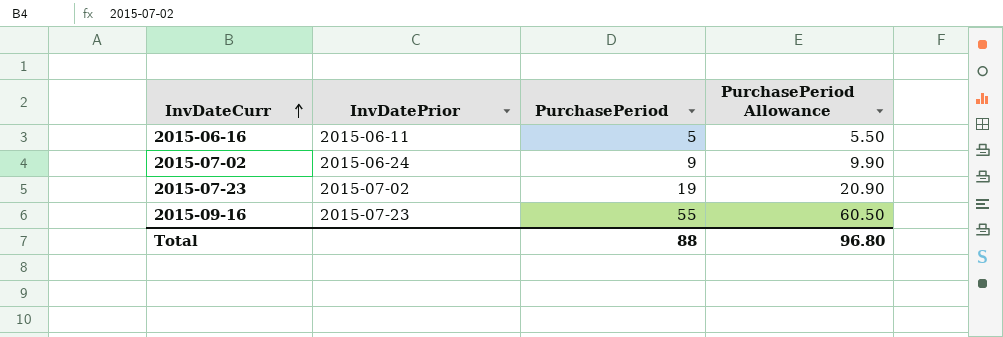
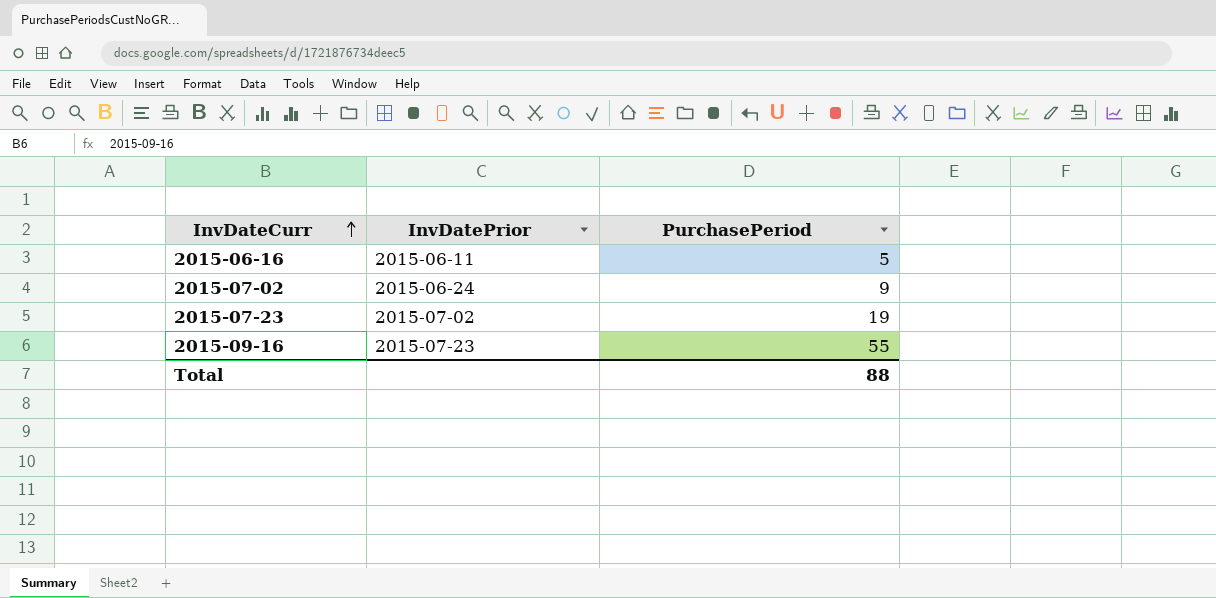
column PurchasePeriod Allowance | formula: [PurchasePeriod] * 1.1 -> none

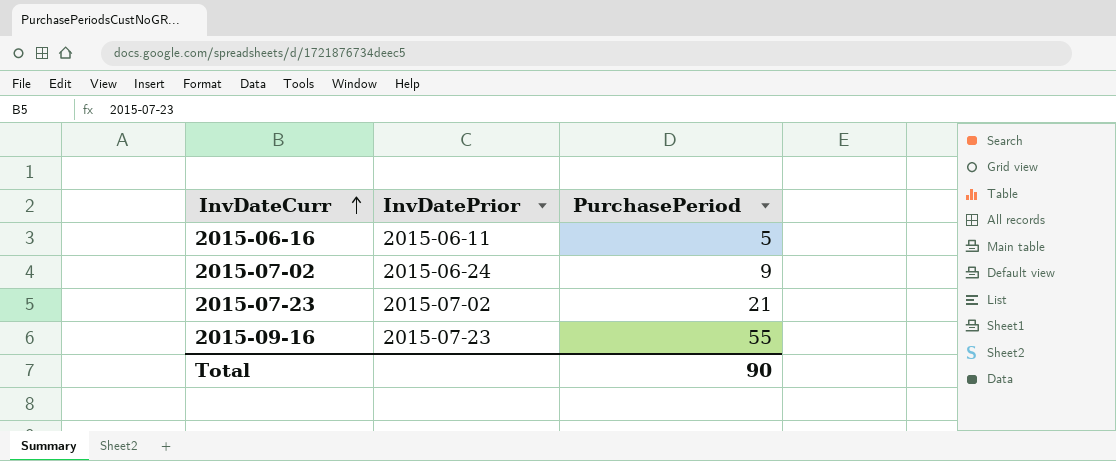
2015-07-23 | PurchasePeriod: 19 -> 21
Total | PurchasePeriod: 88 -> 90

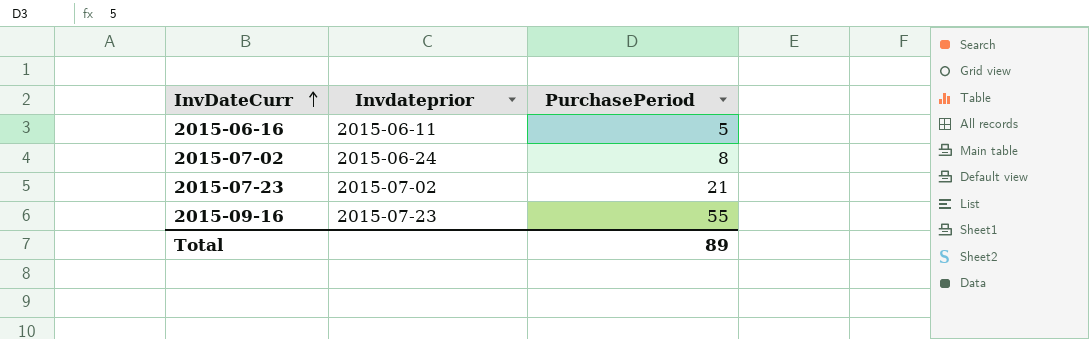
column name: InvDatePrior -> Invdateprior
2015-07-02 | PurchasePeriod: 9 -> 8
Total | PurchasePeriod: 90 -> 89

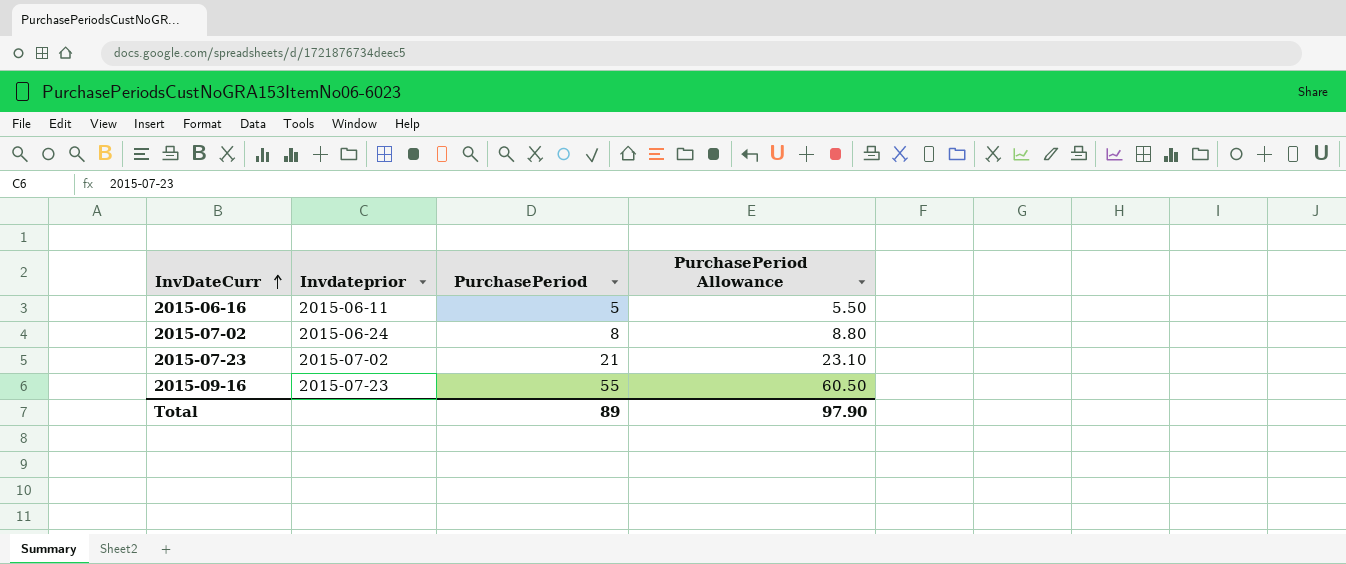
column PurchasePeriod Allowance | formula: none -> [PurchasePeriod] * 1.1

